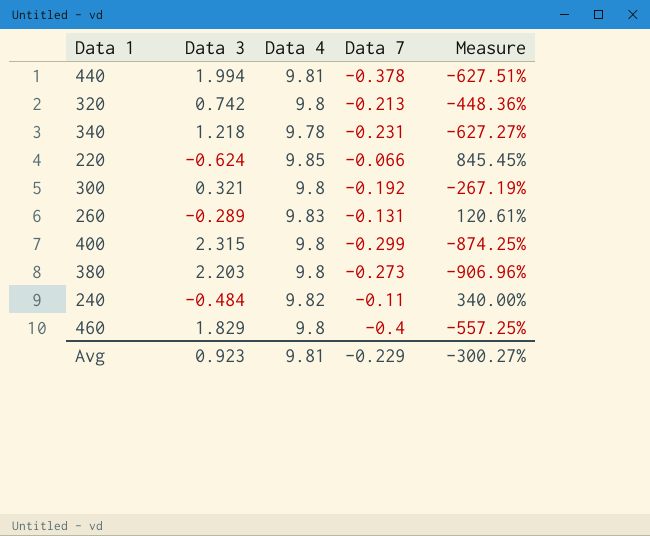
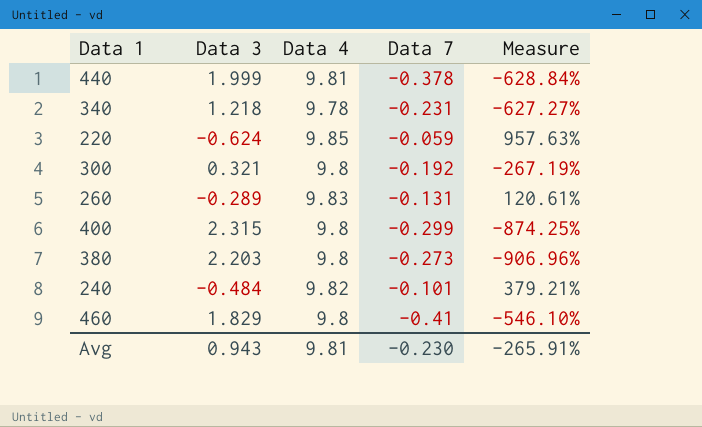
row 320: 0.742 | 9.8 | -0.213 | -448.36% -> none
440 | Data 3: 1.994 -> 1.999
440 | Measure: -627.51% -> -628.84%
220 | Data 7: -0.066 -> -0.059
220 | Measure: 845.45% -> 957.63%
240 | Data 7: -0.11 -> -0.101
240 | Measure: 340.00% -> 379.21%
460 | Data 7: -0.4 -> -0.41
460 | Measure: -557.25% -> -546.10%
Avg | Data 3: 0.923 -> 0.943
Avg | Data 7: -0.229 -> -0.230
Avg | Measure: -300.27% -> -265.91%

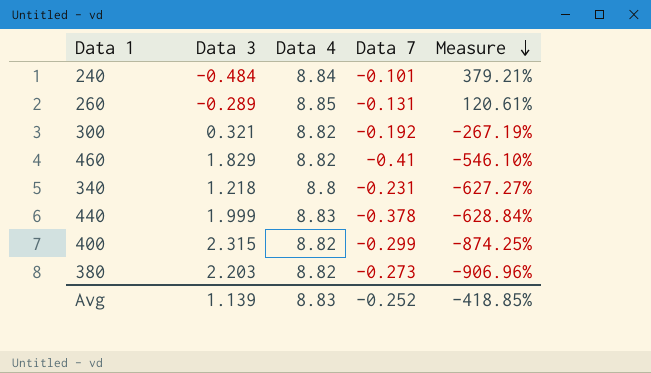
row order: none -> Measure descending
row 220: -0.624 | 9.85 | -0.059 | 957.63% -> none
240 | Data 4: 9.82 -> 8.84
260 | Data 4: 9.83 -> 8.85
300 | Data 4: 9.8 -> 8.82
460 | Data 4: 9.8 -> 8.82
340 | Data 4: 9.78 -> 8.8
440 | Data 4: 9.81 -> 8.83
400 | Data 4: 9.8 -> 8.82
380 | Data 4: 9.8 -> 8.82
Avg | Data 3: 0.943 -> 1.139
Avg | Data 4: 9.81 -> 8.83
Avg | Data 7: -0.230 -> -0.252
Avg | Measure: -265.91% -> -418.85%

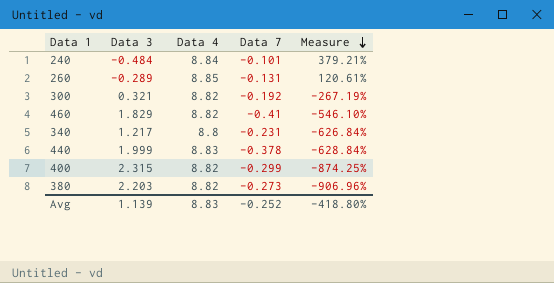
340 | Data 3: 1.218 -> 1.217
340 | Measure: -627.27% -> -626.84%
Avg | Measure: -418.85% -> -418.80%

